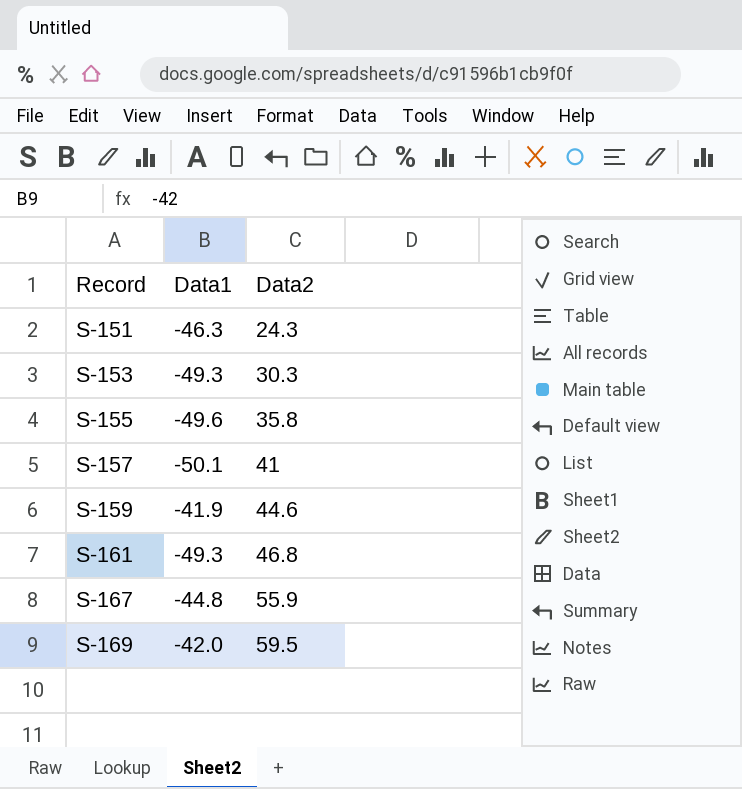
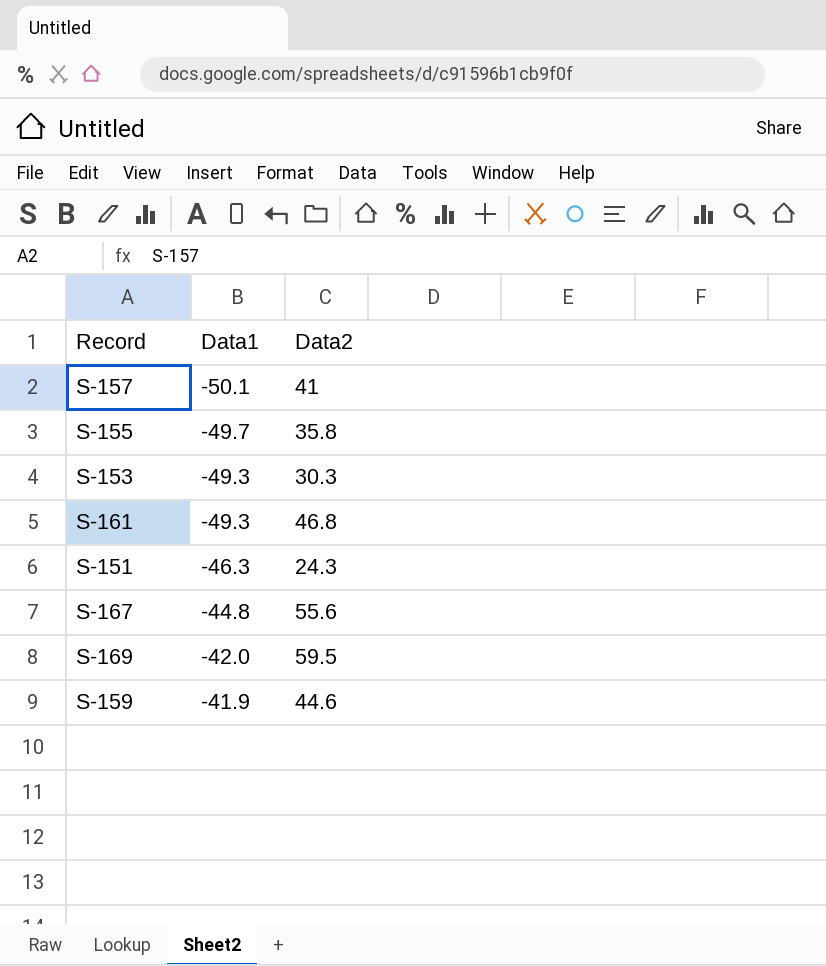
row order: Record ascending -> Data1 ascending
S-155 | Data1: -49.6 -> -49.7
S-167 | Data2: 55.9 -> 55.6

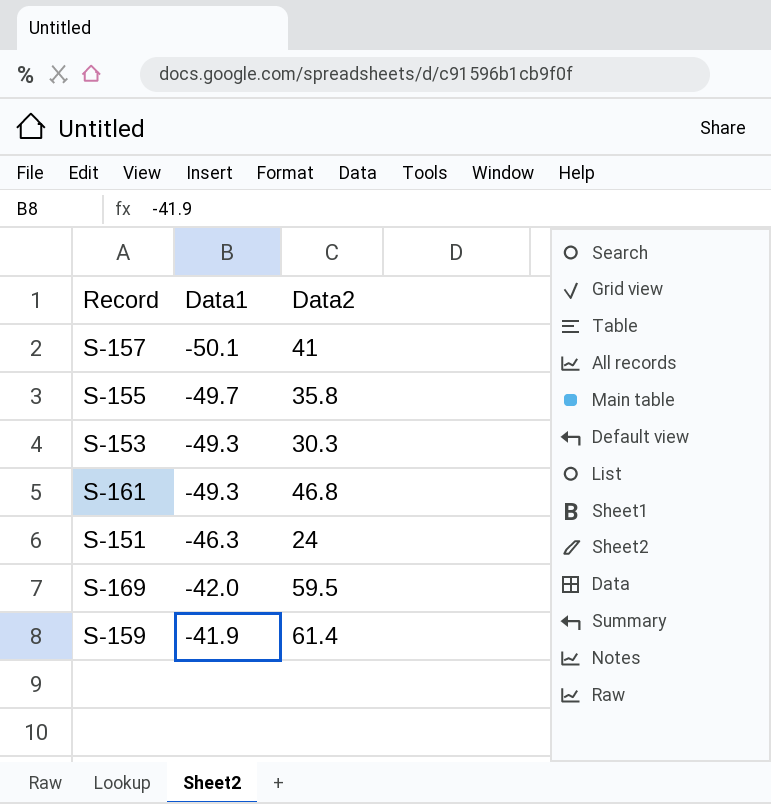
row S-167: -44.8 | 55.6 -> none
S-151 | Data2: 24.3 -> 24
S-159 | Data2: 44.6 -> 61.4

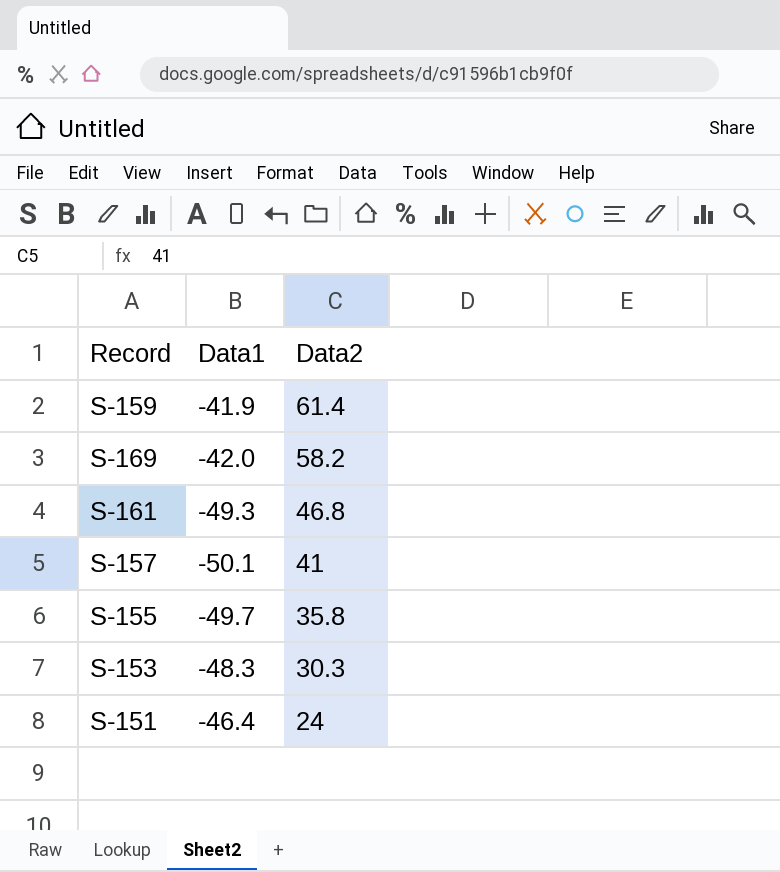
row order: Data1 ascending -> Data2 descending
S-169 | Data2: 59.5 -> 58.2
S-153 | Data1: -49.3 -> -48.3
S-151 | Data1: -46.3 -> -46.4

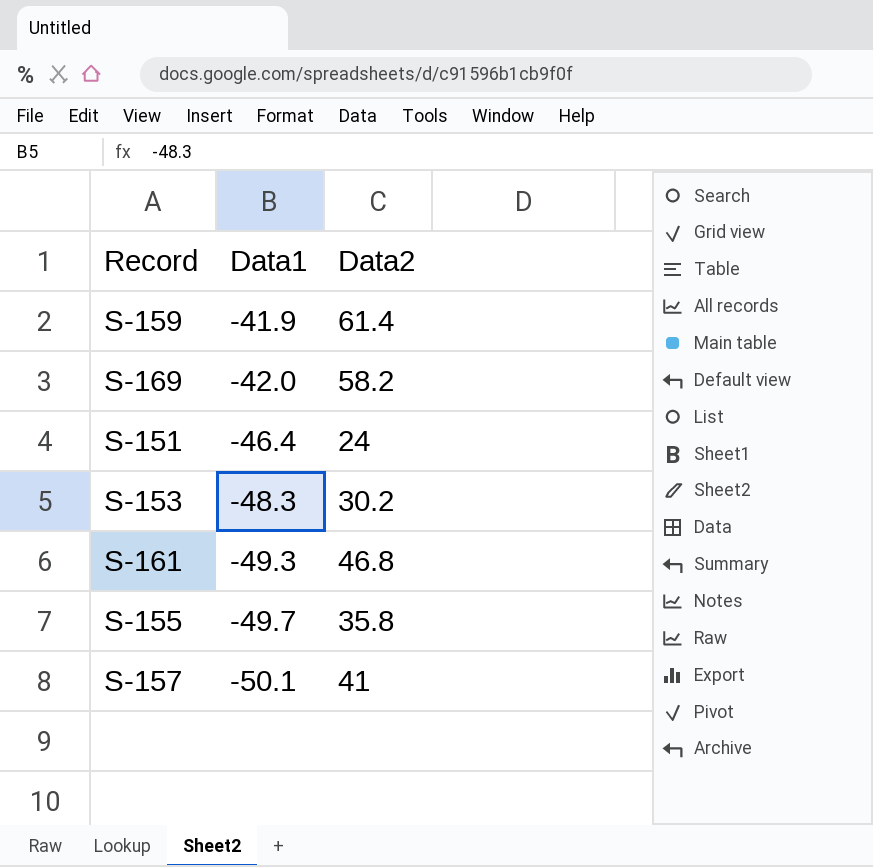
row order: Data2 descending -> Data1 descending
S-153 | Data2: 30.3 -> 30.2

